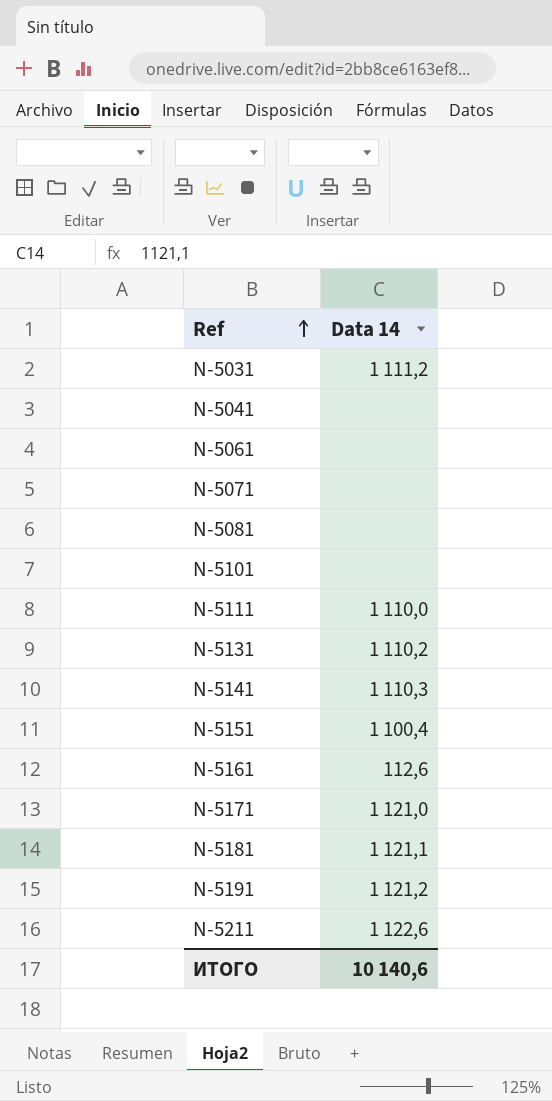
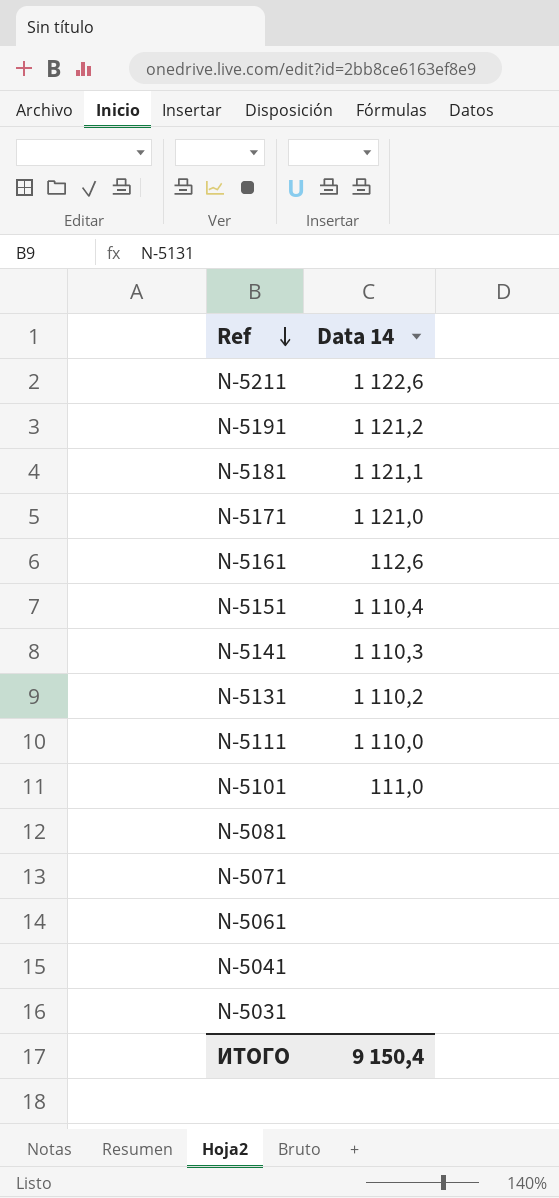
row order: Ref ascending -> Ref descending
N-5151 | Data 14: 1 100,4 -> 1 110,4
N-5101 | Data 14: none -> 111,0
N-5031 | Data 14: 1 111,2 -> none
ИТОГО | Data 14: 10 140,6 -> 9 150,4

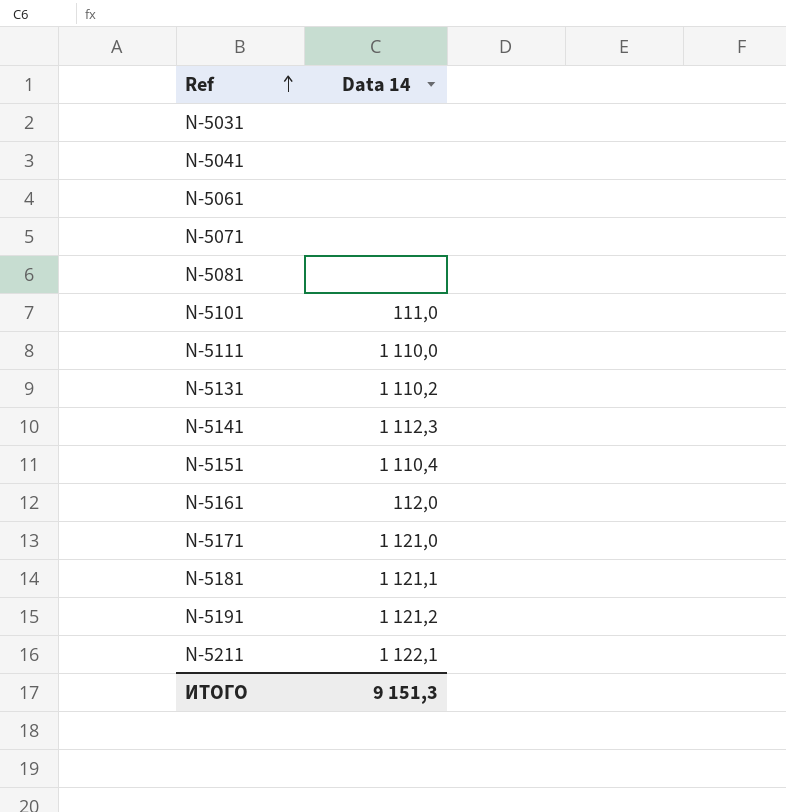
row order: Ref descending -> Ref ascending
N-5141 | Data 14: 1 110,3 -> 1 112,3
N-5161 | Data 14: 112,6 -> 112,0
N-5211 | Data 14: 1 122,6 -> 1 122,1
ИТОГО | Data 14: 9 150,4 -> 9 151,3

